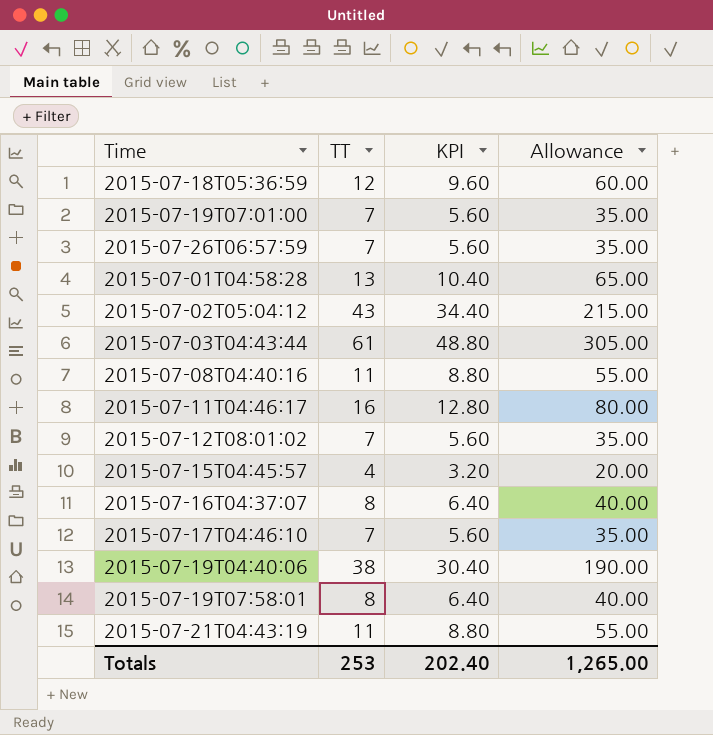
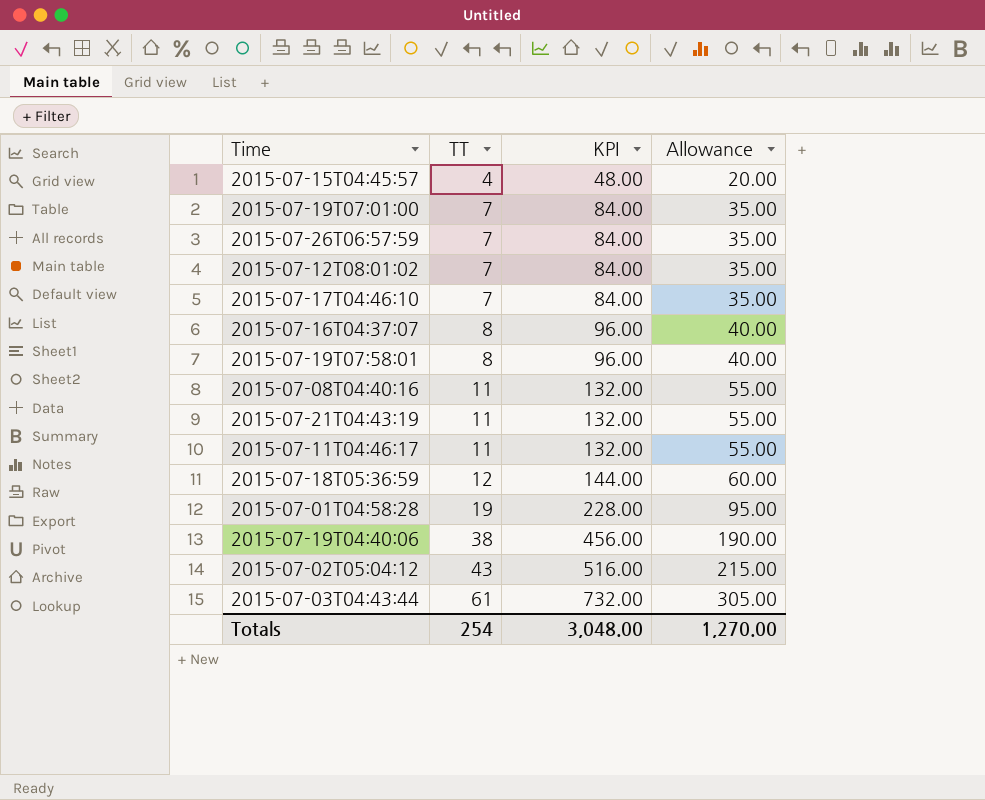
row order: none -> TT ascending
column KPI | formula: [TT] * 0.8 -> [TT] * 12
2015-07-11T04:46:17 | TT: 16 -> 11
2015-07-11T04:46:17 | Allowance: 80.00 -> 55.00
2015-07-01T04:58:28 | TT: 13 -> 19
2015-07-01T04:58:28 | Allowance: 65.00 -> 95.00
Totals | TT: 253 -> 254
Totals | KPI: 202.40 -> 3,048.00
Totals | Allowance: 1,265.00 -> 1,270.00

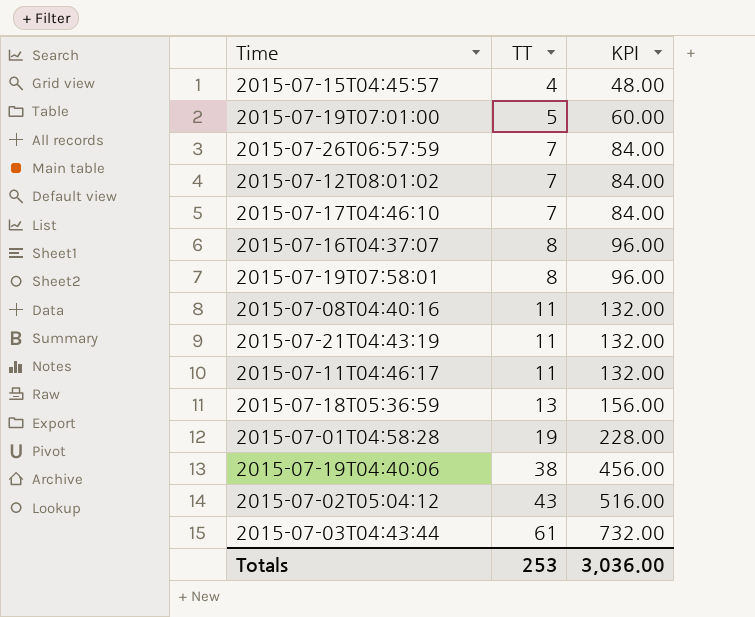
column Allowance | formula: [TT] * 5 -> none
2015-07-19T07:01:00 | TT: 7 -> 5
2015-07-19T07:01:00 | KPI: 84.00 -> 60.00
2015-07-18T05:36:59 | TT: 12 -> 13
2015-07-18T05:36:59 | KPI: 144.00 -> 156.00
Totals | TT: 254 -> 253
Totals | KPI: 3,048.00 -> 3,036.00

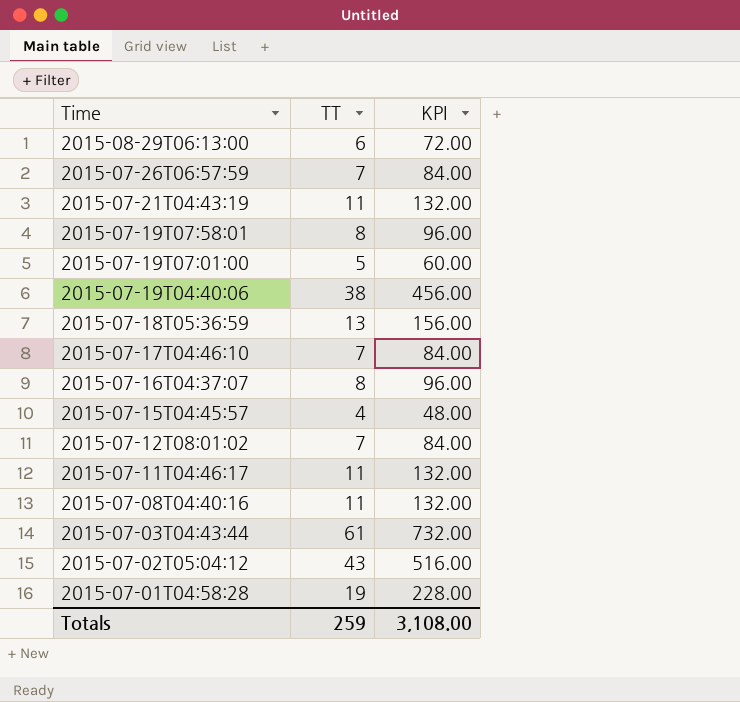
row order: TT ascending -> Time descending
row 2015-08-29T06:13:00: none -> 6 | 72.00
Totals | TT: 253 -> 259
Totals | KPI: 3,036.00 -> 3,108.00

